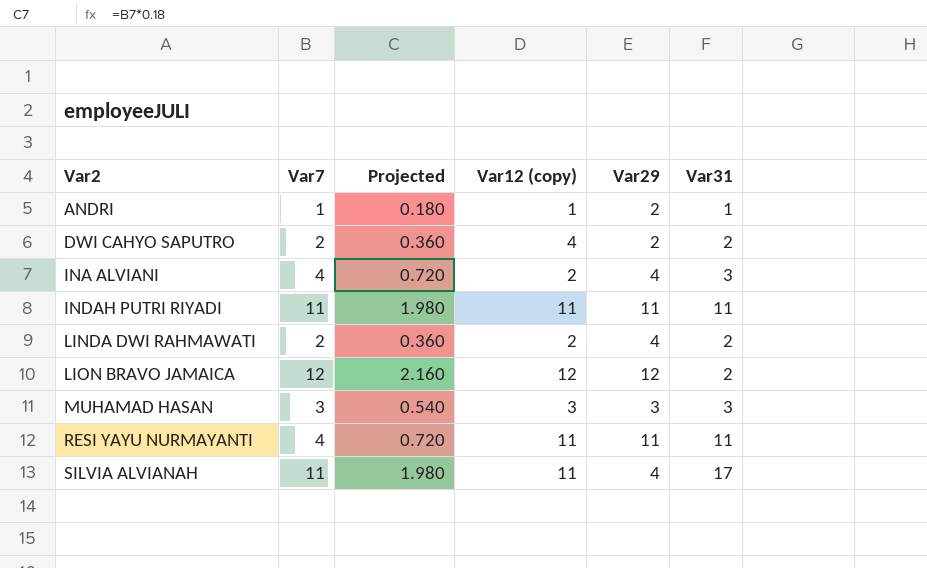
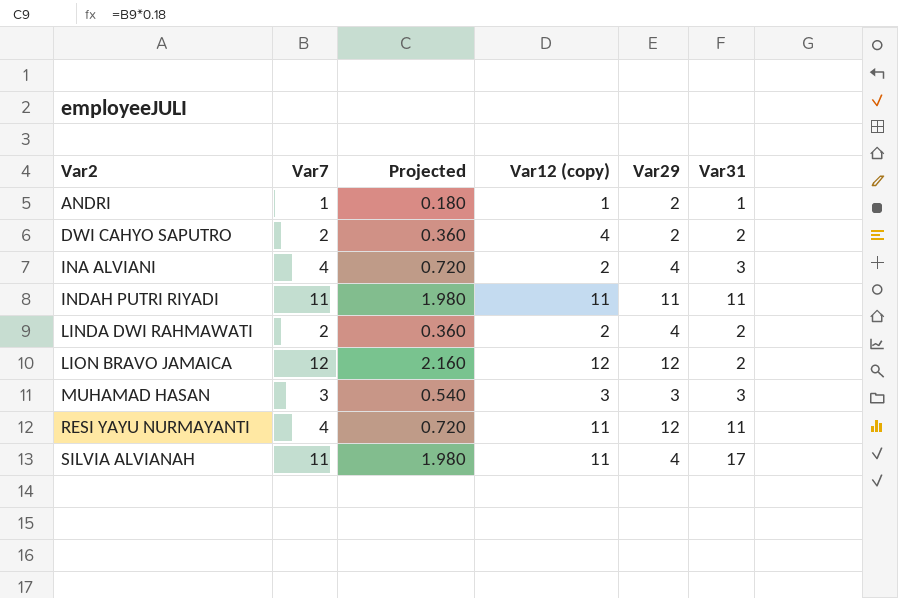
RESI YAYU NURMAYANTI | Var29: 11 -> 12

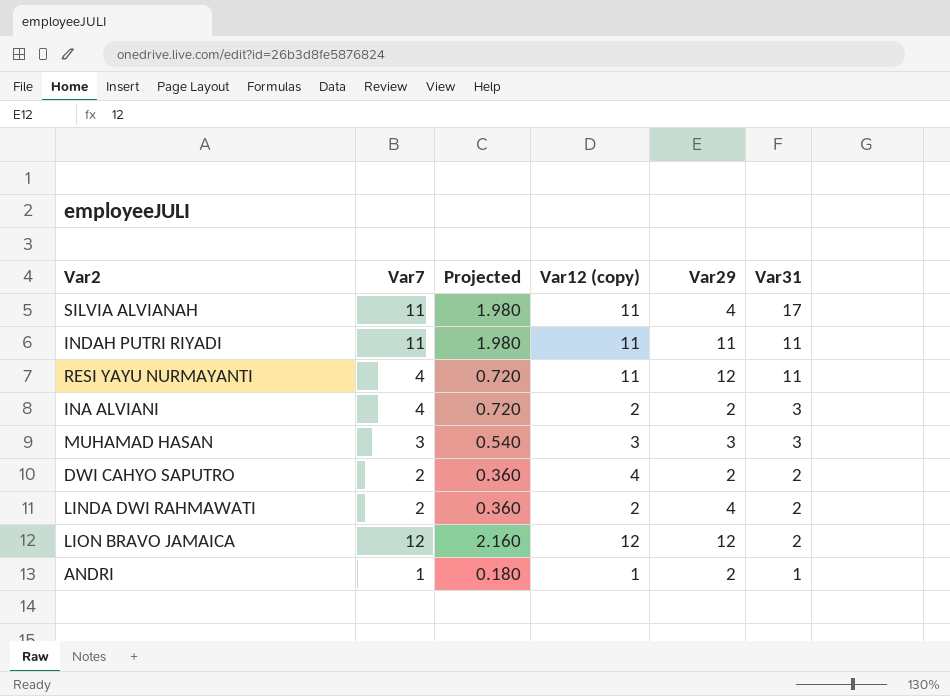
row order: Var2 ascending -> Var31 descending
INA ALVIANI | Var29: 4 -> 2

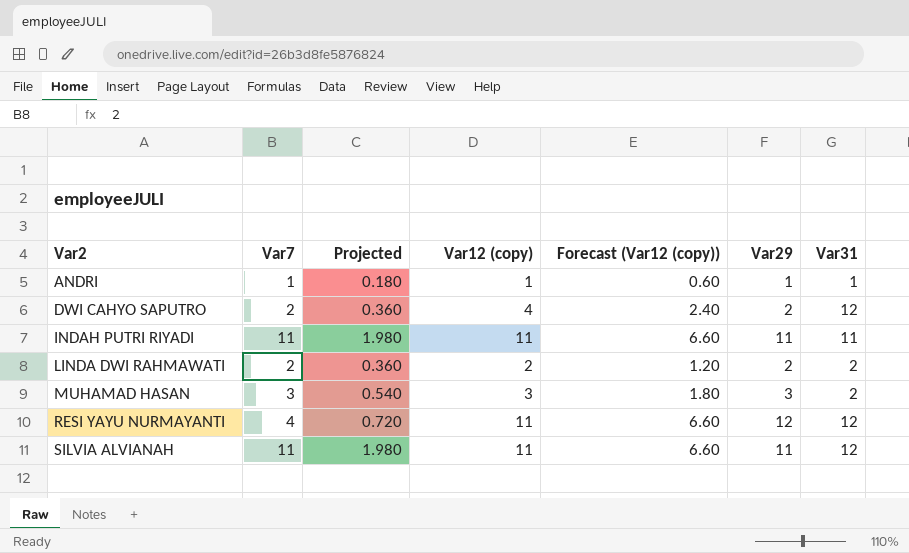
row order: Var31 descending -> Var2 ascending
column Forecast (Var12 (copy)) | formula: none -> [Var12 (copy)] * 0.6
row INA ALVIANI: 4 | 0.720 | 2 | 2 | 3 -> none
row LION BRAVO JAMAICA: 12 | 2.160 | 12 | 12 | 2 -> none
ANDRI | Var29: 2 -> 1
DWI CAHYO SAPUTRO | Var31: 2 -> 12
LINDA DWI RAHMAWATI | Var29: 4 -> 2
MUHAMAD HASAN | Var31: 3 -> 2
RESI YAYU NURMAYANTI | Var31: 11 -> 12
SILVIA ALVIANAH | Var29: 4 -> 11
SILVIA ALVIANAH | Var31: 17 -> 12

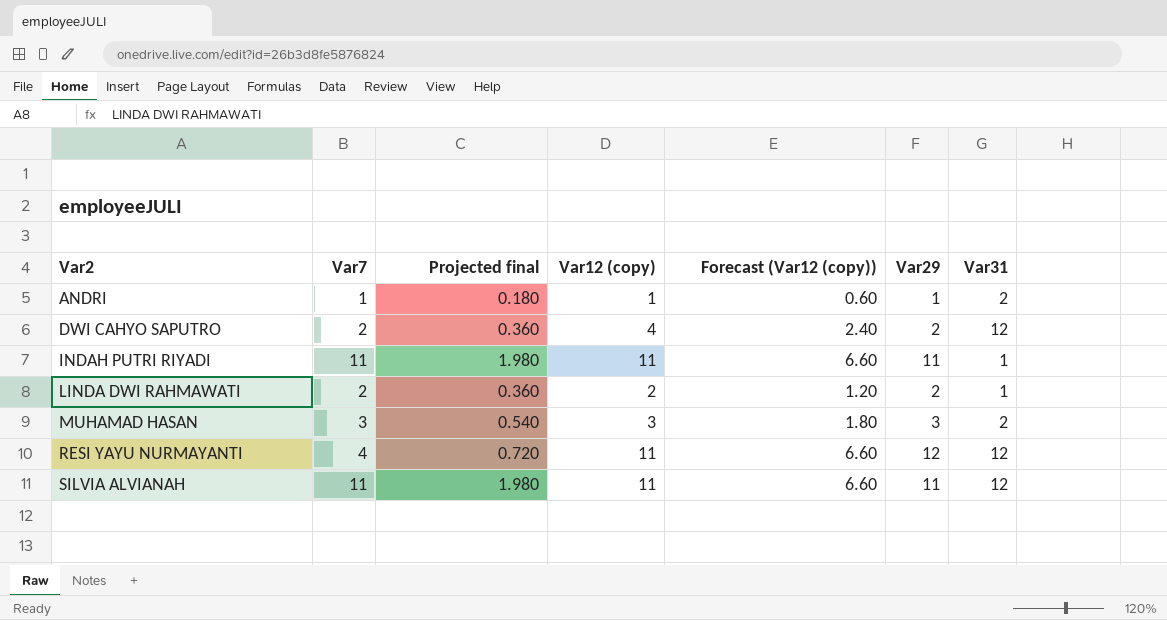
column name: Projected -> Projected final
ANDRI | Var31: 1 -> 2
INDAH PUTRI RIYADI | Var31: 11 -> 1
LINDA DWI RAHMAWATI | Var31: 2 -> 1

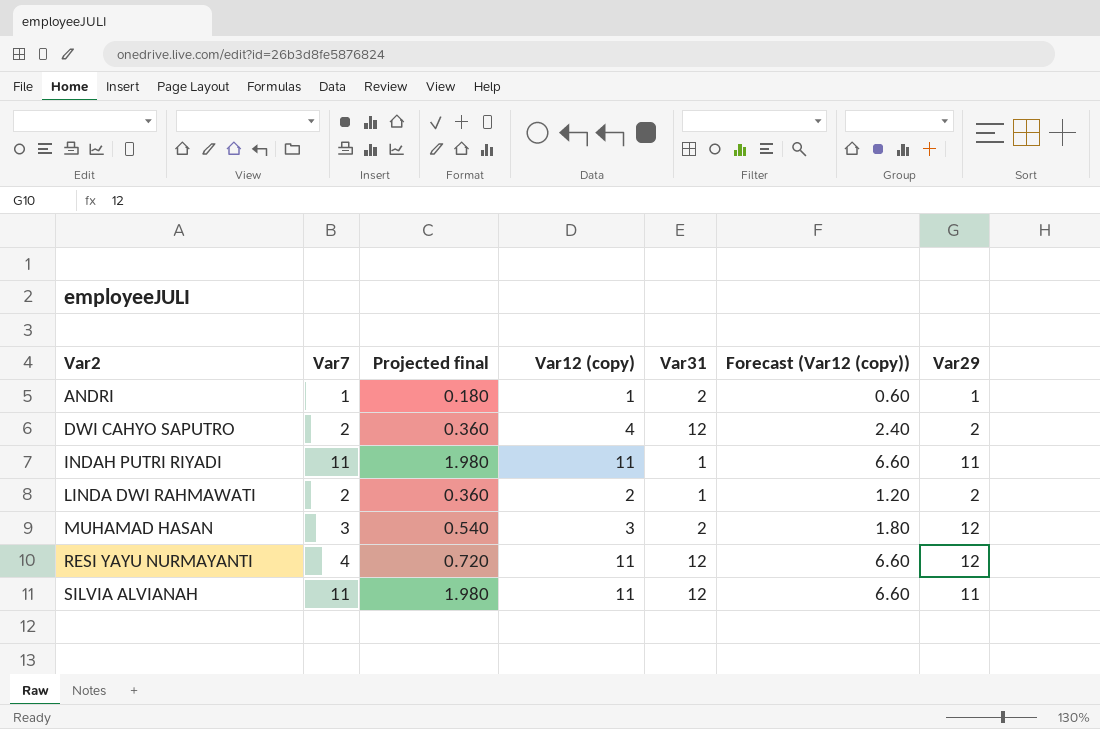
column Var31 | position: 7 -> 5
MUHAMAD HASAN | Var29: 3 -> 12

